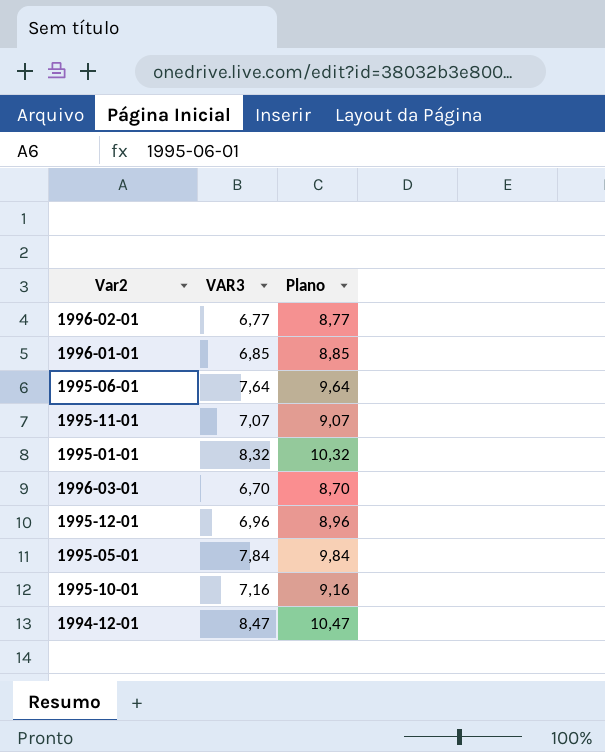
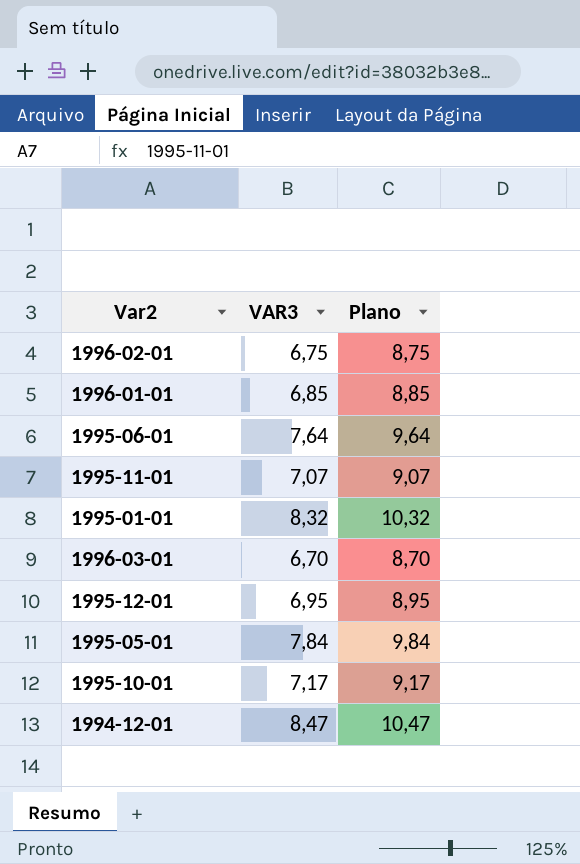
1996-02-01 | VAR3: 6,77 -> 6,75
1996-02-01 | Plano: 8,77 -> 8,75
1995-12-01 | VAR3: 6,96 -> 6,95
1995-12-01 | Plano: 8,96 -> 8,95
1995-10-01 | VAR3: 7,16 -> 7,17
1995-10-01 | Plano: 9,16 -> 9,17

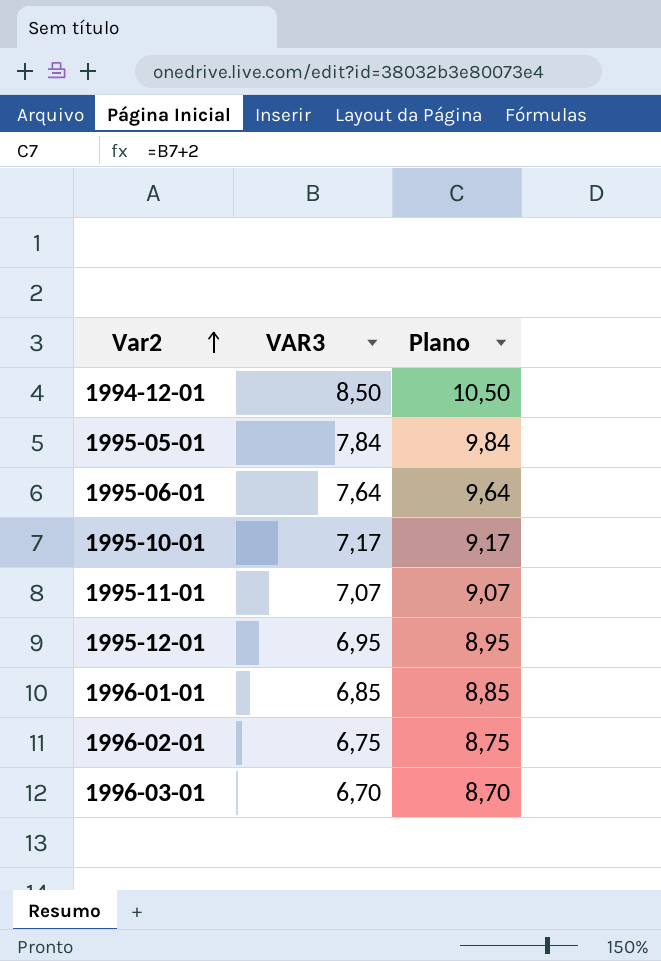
row order: none -> Var2 ascending
row 1995-01-01: 8,32 | 10,32 -> none
1994-12-01 | VAR3: 8,47 -> 8,50
1994-12-01 | Plano: 10,47 -> 10,50

